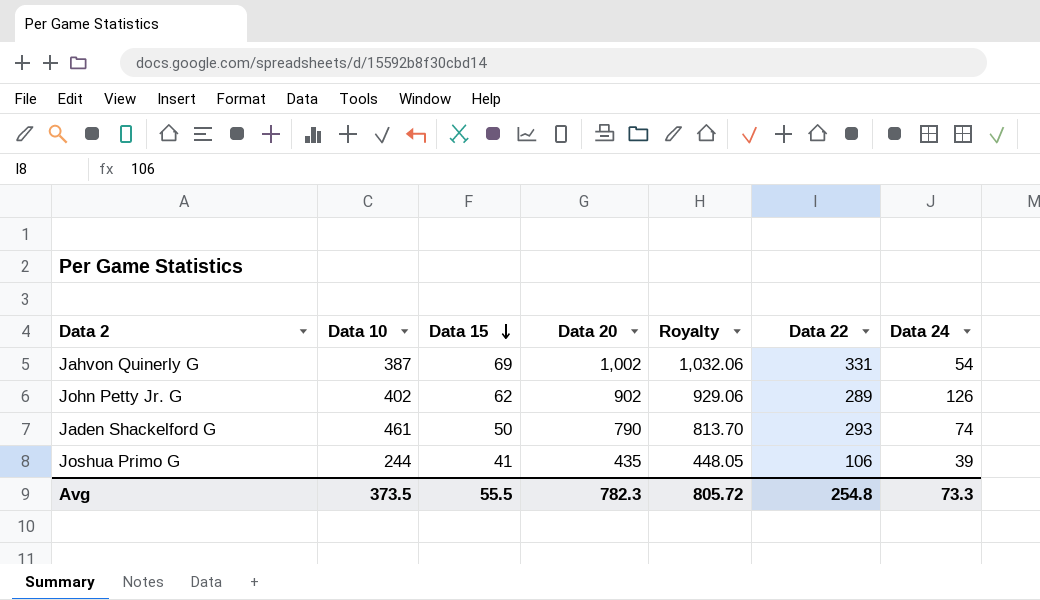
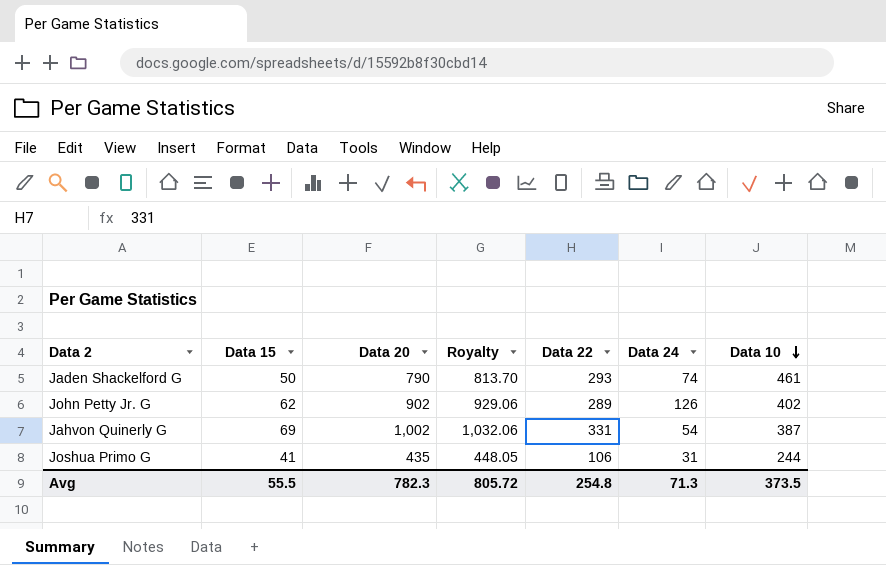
row order: Data 15 descending -> Data 10 descending
column Data 10 | position: 2 -> 7
Joshua Primo G | Data 24: 39 -> 31
Avg | Data 24: 73.3 -> 71.3

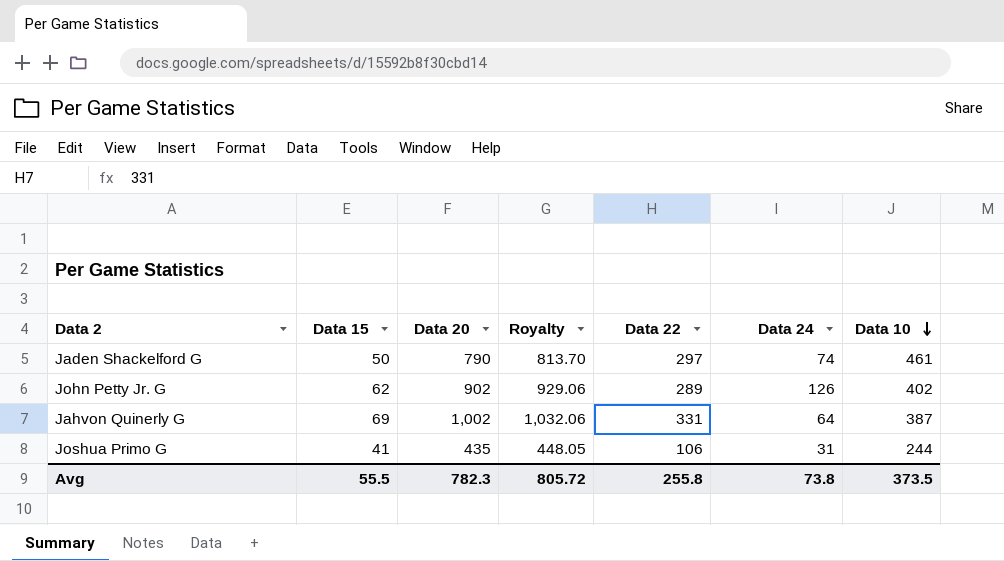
Jaden Shackelford G | Data 22: 293 -> 297
Jahvon Quinerly G | Data 24: 54 -> 64
Avg | Data 22: 254.8 -> 255.8
Avg | Data 24: 71.3 -> 73.8

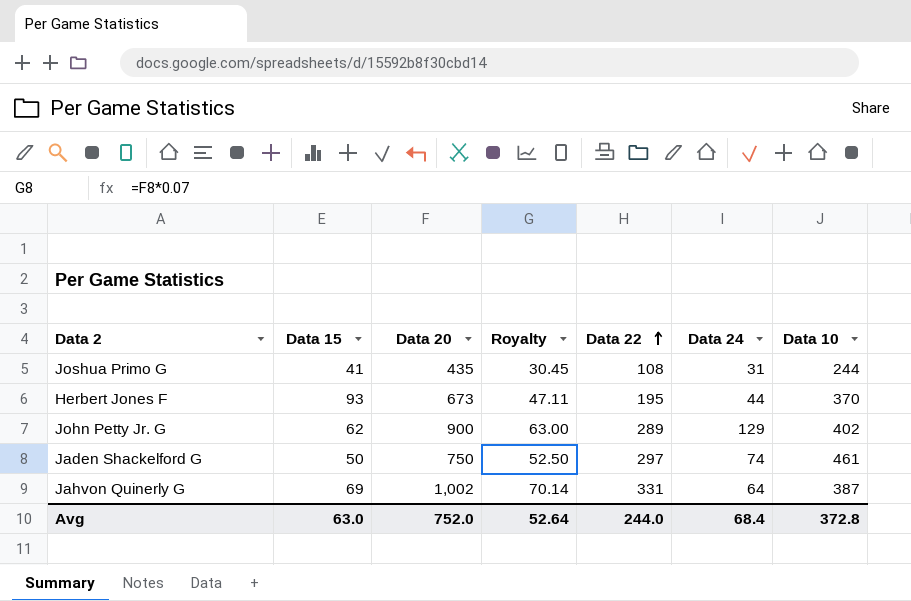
row order: Data 10 descending -> Data 22 ascending
column Royalty | formula: [Data 20] * 1.03 -> [Data 20] * 0.07
Joshua Primo G | Data 22: 106 -> 108
row Herbert Jones F: none -> 93 | 673 | 47.11 | 195 | 44 | 370
John Petty Jr. G | Data 20: 902 -> 900
John Petty Jr. G | Data 24: 126 -> 129
Jaden Shackelford G | Data 20: 790 -> 750
Avg | Data 15: 55.5 -> 63.0
Avg | Data 20: 782.3 -> 752.0
Avg | Royalty: 805.72 -> 52.64
Avg | Data 22: 255.8 -> 244.0
Avg | Data 24: 73.8 -> 68.4
Avg | Data 10: 373.5 -> 372.8

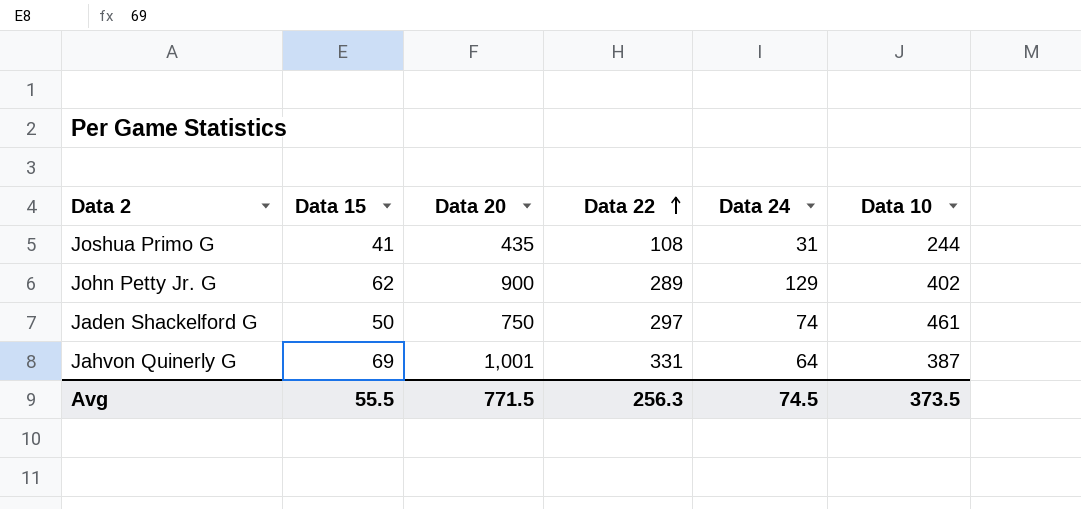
column Royalty | formula: [Data 20] * 0.07 -> none
row Herbert Jones F: 93 | 673 | 47.11 | 195 | 44 | 370 -> none
Jahvon Quinerly G | Data 20: 1,002 -> 1,001
Avg | Data 15: 63.0 -> 55.5
Avg | Data 20: 752.0 -> 771.5
Avg | Data 22: 244.0 -> 256.3
Avg | Data 24: 68.4 -> 74.5
Avg | Data 10: 372.8 -> 373.5

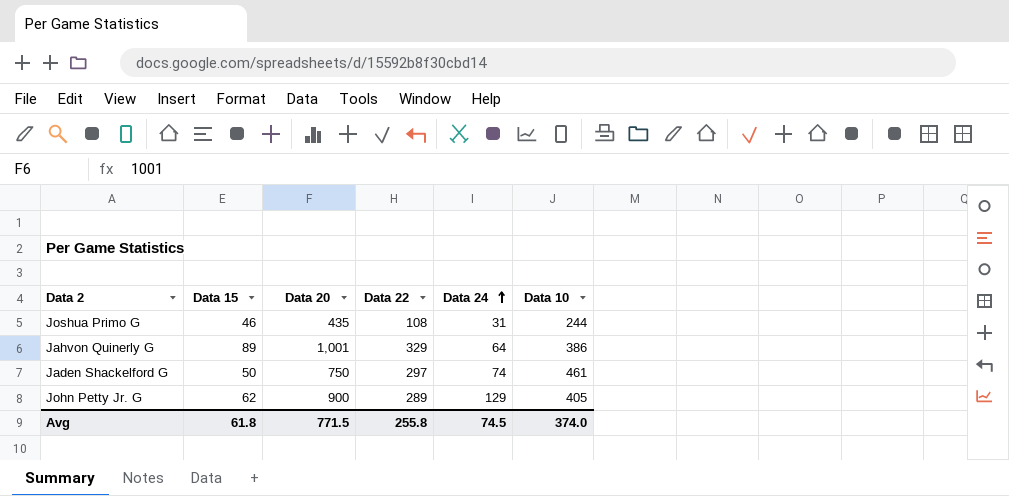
row order: Data 22 ascending -> Data 24 ascending
Joshua Primo G | Data 15: 41 -> 46
Jahvon Quinerly G | Data 15: 69 -> 89
Jahvon Quinerly G | Data 22: 331 -> 329
Jahvon Quinerly G | Data 10: 387 -> 386
John Petty Jr. G | Data 10: 402 -> 405
Avg | Data 15: 55.5 -> 61.8
Avg | Data 22: 256.3 -> 255.8
Avg | Data 10: 373.5 -> 374.0

